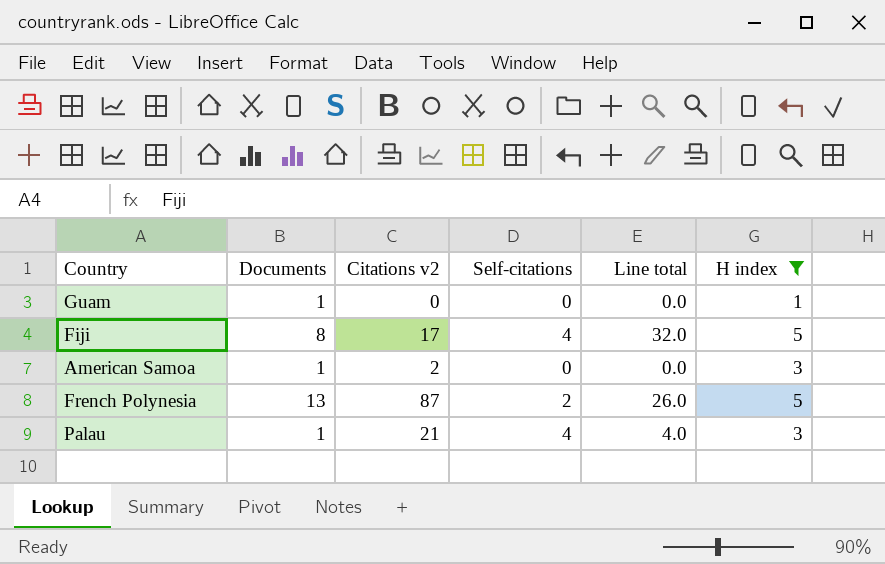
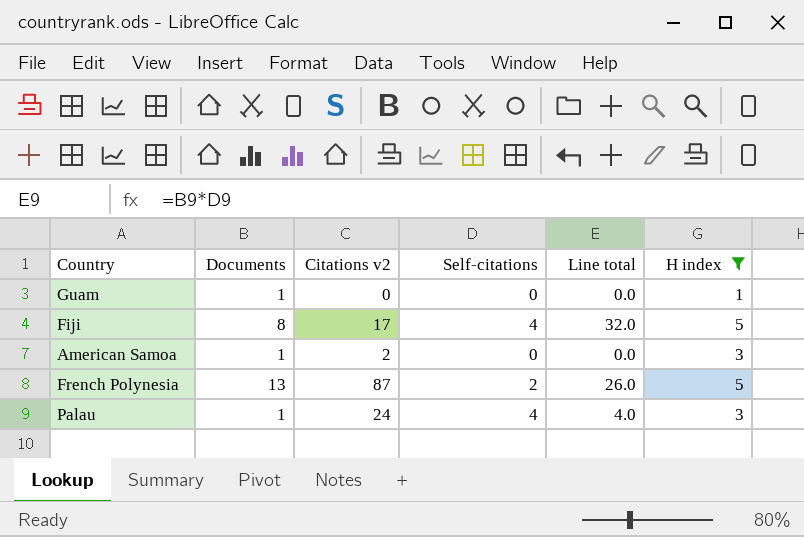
Palau | Citations v2: 21 -> 24

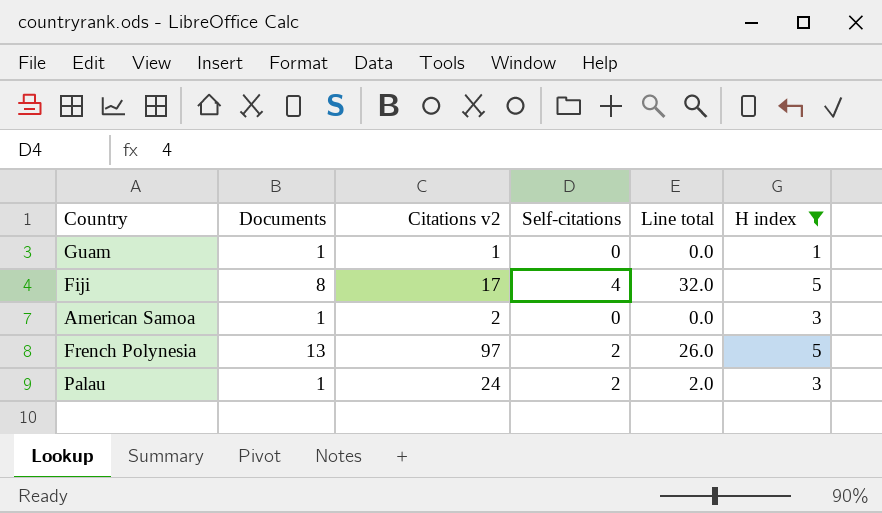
Guam | Citations v2: 0 -> 1
French Polynesia | Citations v2: 87 -> 97
Palau | Self-citations: 4 -> 2
Palau | Line total: 4.0 -> 2.0

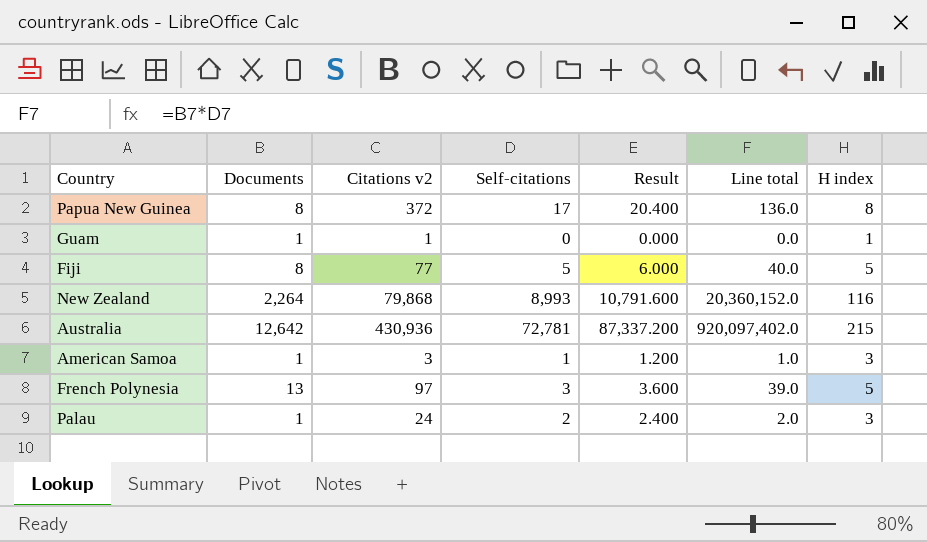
filter: H index <= 5 -> none
column Result | formula: none -> [Self-citations] * 1.2
Fiji | Citations v2: 17 -> 77
Fiji | Self-citations: 4 -> 5
Fiji | Line total: 32.0 -> 40.0
American Samoa | Citations v2: 2 -> 3
American Samoa | Self-citations: 0 -> 1
American Samoa | Line total: 0.0 -> 1.0
French Polynesia | Self-citations: 2 -> 3
French Polynesia | Line total: 26.0 -> 39.0

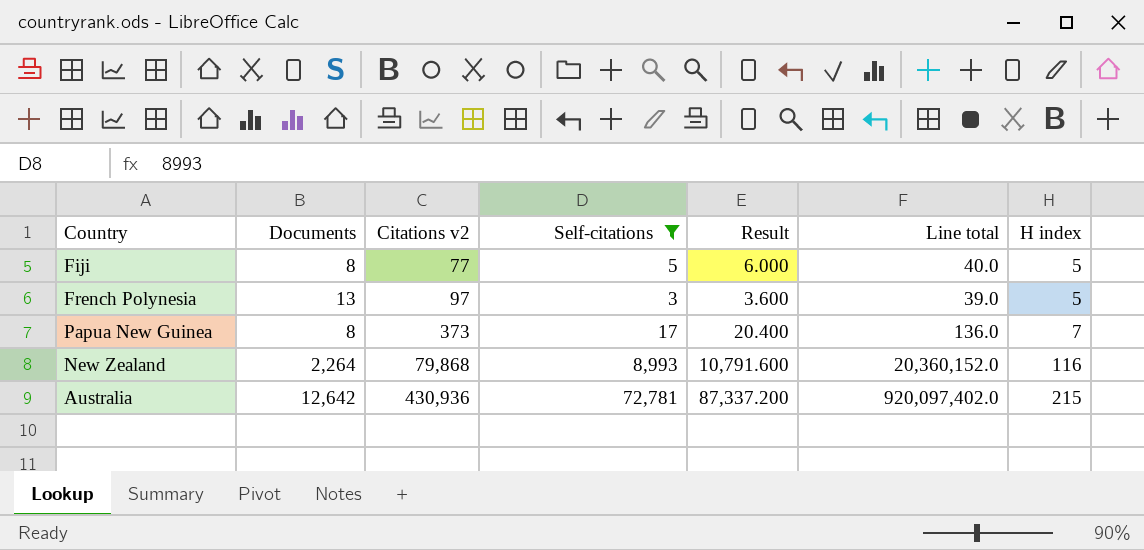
filter: none -> Self-citations >= 3
row order: none -> Citations v2 ascending
Papua New Guinea | Citations v2: 372 -> 373
Papua New Guinea | H index: 8 -> 7

